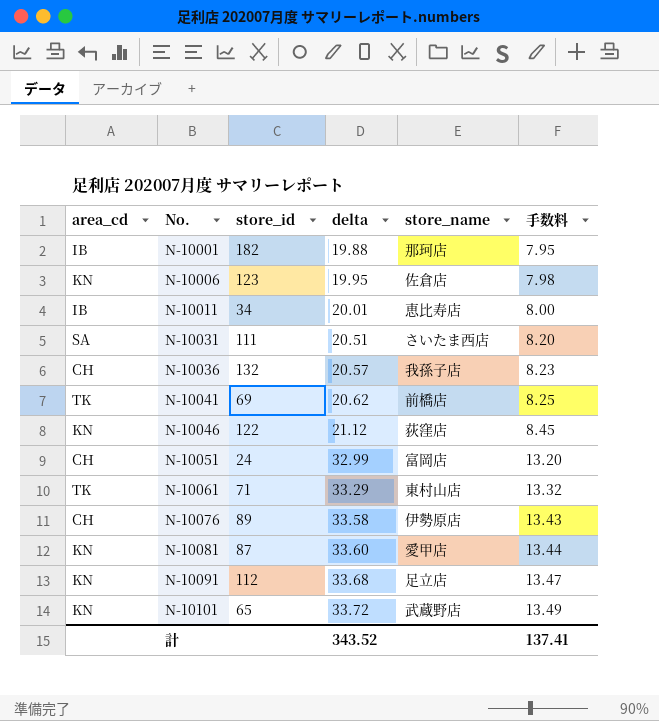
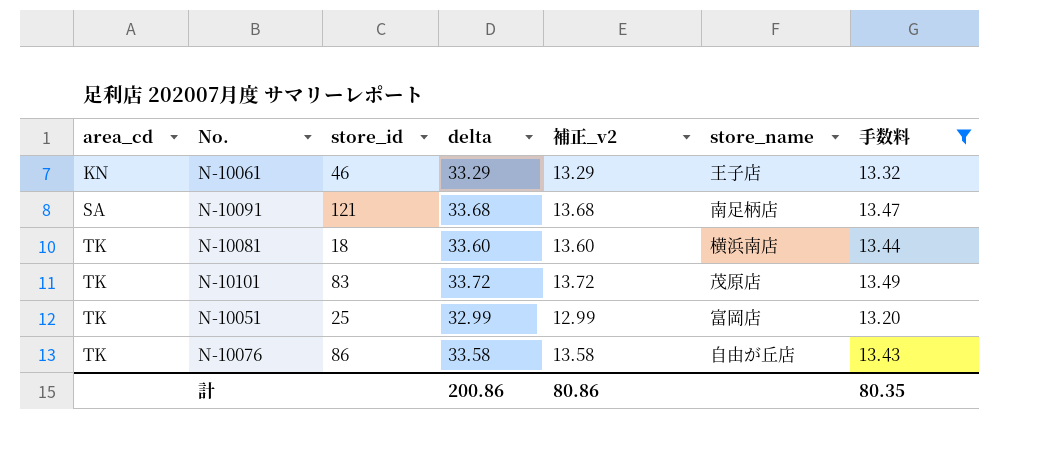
filter: none -> 手数料 >= 13.20
row order: No. ascending -> area_cd ascending
column 補正_v2 | formula: none -> [delta] - 20
N-10061 | area_cd: TK -> KN
N-10061 | store_id: 71 -> 46
N-10061 | store_name: 東村山店 -> 王子店
N-10091 | area_cd: KN -> SA
N-10091 | store_id: 112 -> 121
N-10091 | store_name: 足立店 -> 南足柄店
N-10081 | area_cd: KN -> TK
N-10081 | store_id: 87 -> 18
N-10081 | store_name: 愛甲店 -> 横浜南店
N-10101 | area_cd: KN -> TK
N-10101 | store_id: 65 -> 83
N-10101 | store_name: 武蔵野店 -> 茂原店
N-10051 | area_cd: CH -> TK
N-10051 | store_id: 24 -> 25
N-10076 | area_cd: CH -> TK
N-10076 | store_id: 89 -> 86
N-10076 | store_name: 伊勢原店 -> 自由が丘店
計 | delta: 343.52 -> 200.86
計 | 手数料: 137.41 -> 80.35

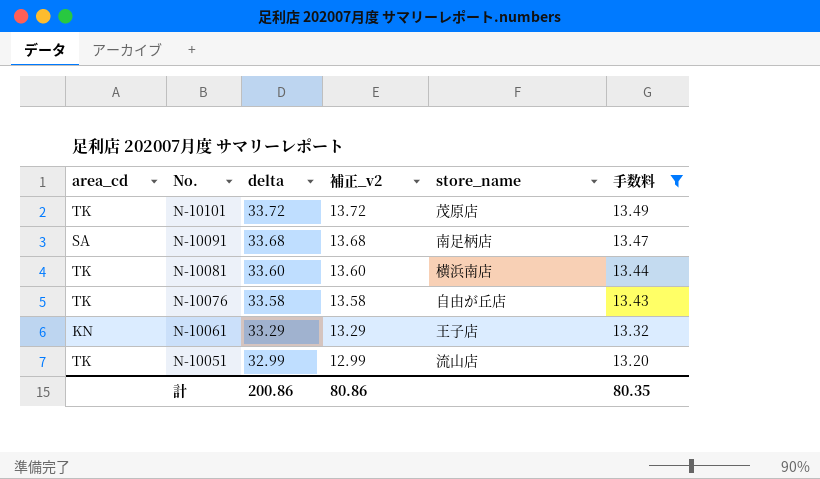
row order: area_cd ascending -> No. descending
column store_id | position: 3 -> none
N-10051 | store_name: 富岡店 -> 流山店

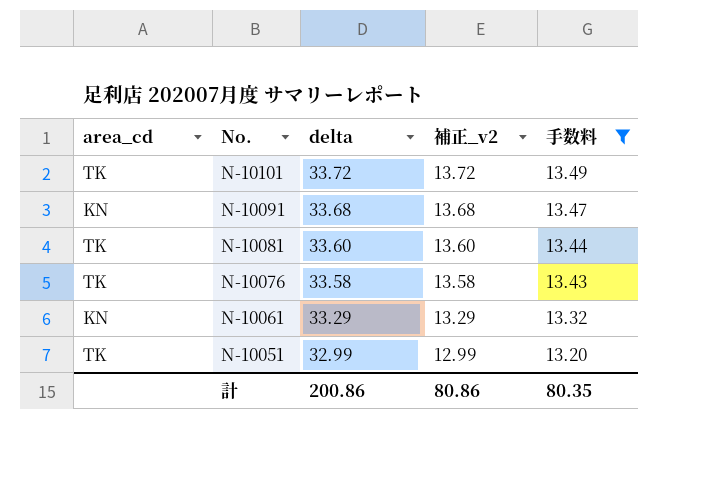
column store_name | position: 5 -> none
N-10091 | area_cd: SA -> KN

